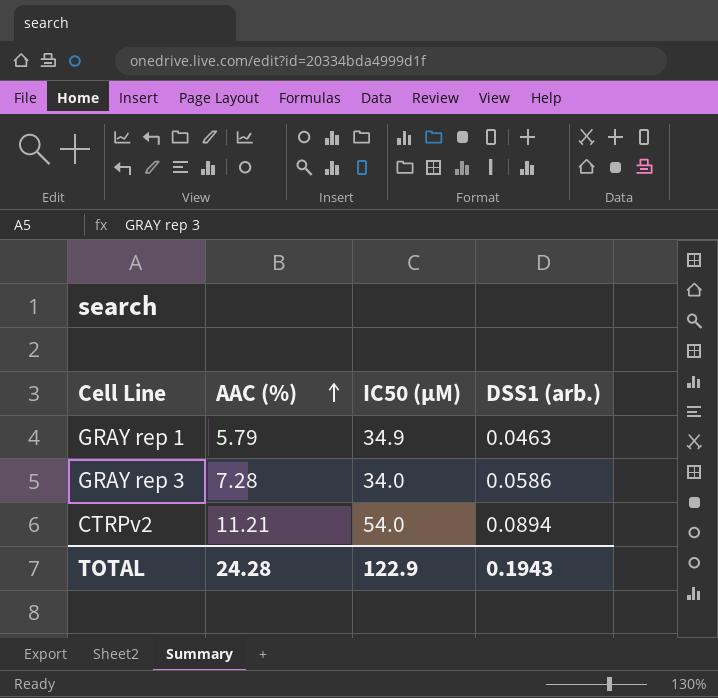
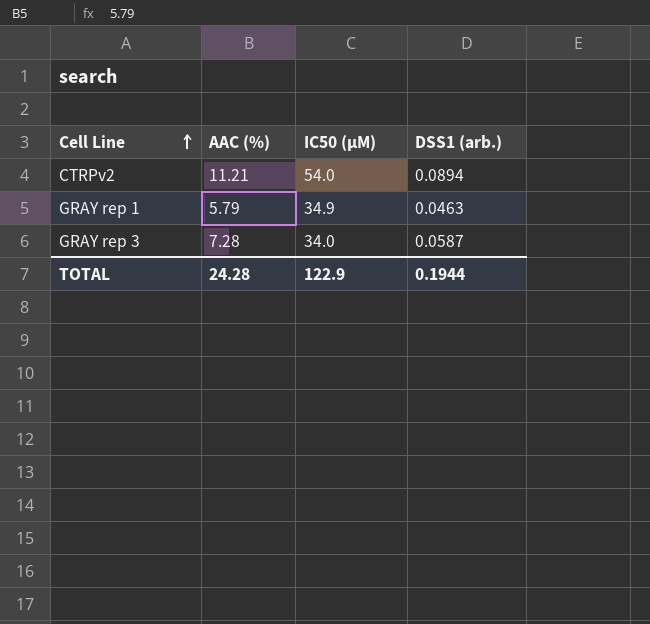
row order: AAC (%) ascending -> Cell Line ascending
GRAY rep 3 | DSS1 (arb.): 0.0586 -> 0.0587
TOTAL | DSS1 (arb.): 0.1943 -> 0.1944

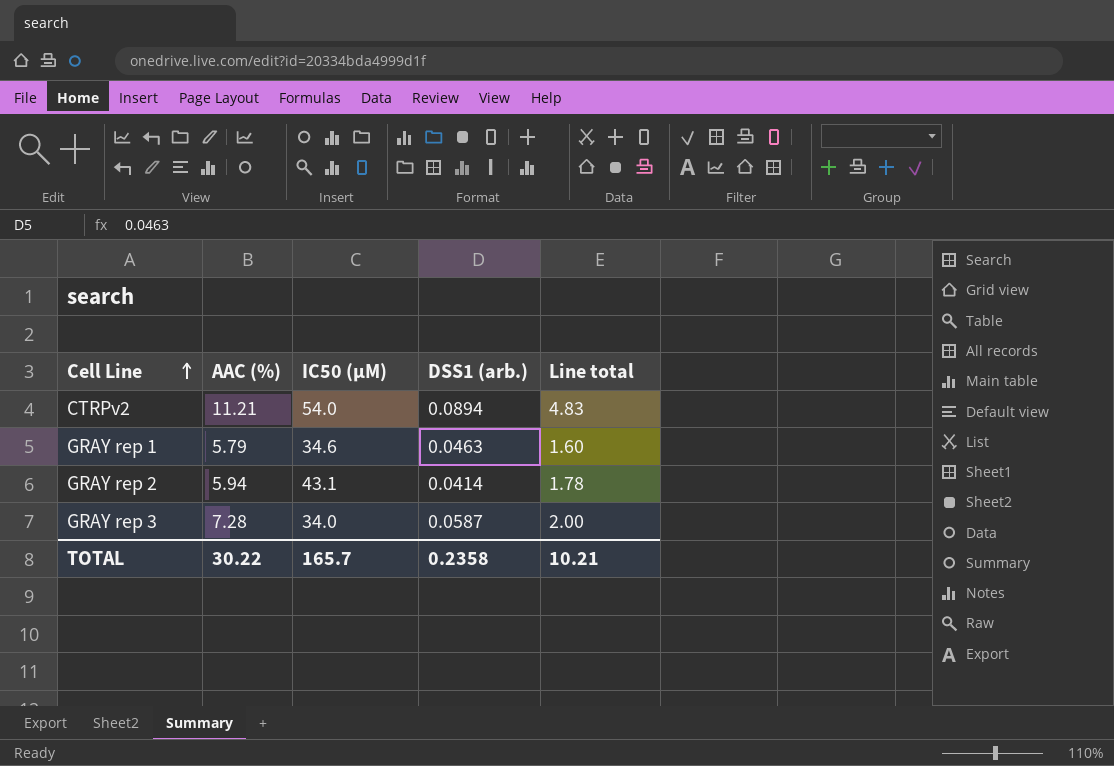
column Line total | formula: none -> [IC50 (µM)] * [DSS1 (arb.)]
GRAY rep 1 | IC50 (µM): 34.9 -> 34.6
row GRAY rep 2: none -> 5.94 | 43.1 | 0.0414 | 1.78
TOTAL | AAC (%): 24.28 -> 30.22
TOTAL | IC50 (µM): 122.9 -> 165.7
TOTAL | DSS1 (arb.): 0.1944 -> 0.2358

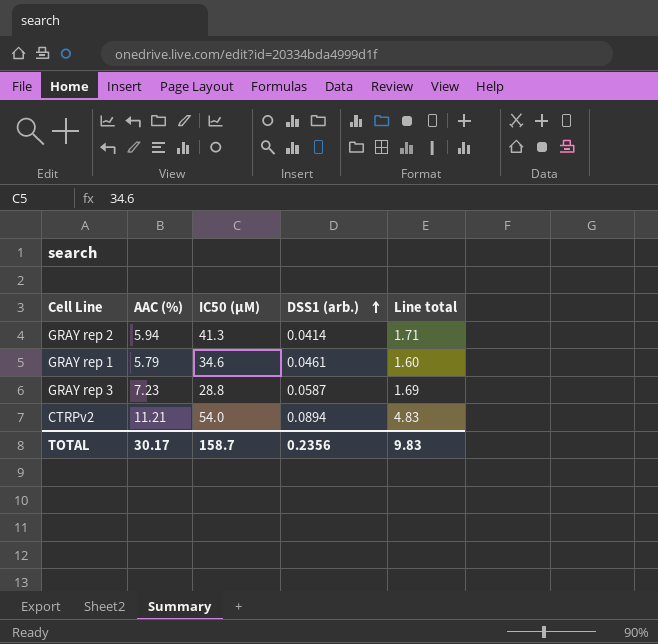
row order: Cell Line ascending -> DSS1 (arb.) ascending
GRAY rep 2 | IC50 (µM): 43.1 -> 41.3
GRAY rep 2 | Line total: 1.78 -> 1.71
GRAY rep 1 | DSS1 (arb.): 0.0463 -> 0.0461
GRAY rep 3 | AAC (%): 7.28 -> 7.23
GRAY rep 3 | IC50 (µM): 34.0 -> 28.8
GRAY rep 3 | Line total: 2.00 -> 1.69
TOTAL | AAC (%): 30.22 -> 30.17
TOTAL | IC50 (µM): 165.7 -> 158.7
TOTAL | DSS1 (arb.): 0.2358 -> 0.2356
TOTAL | Line total: 10.21 -> 9.83

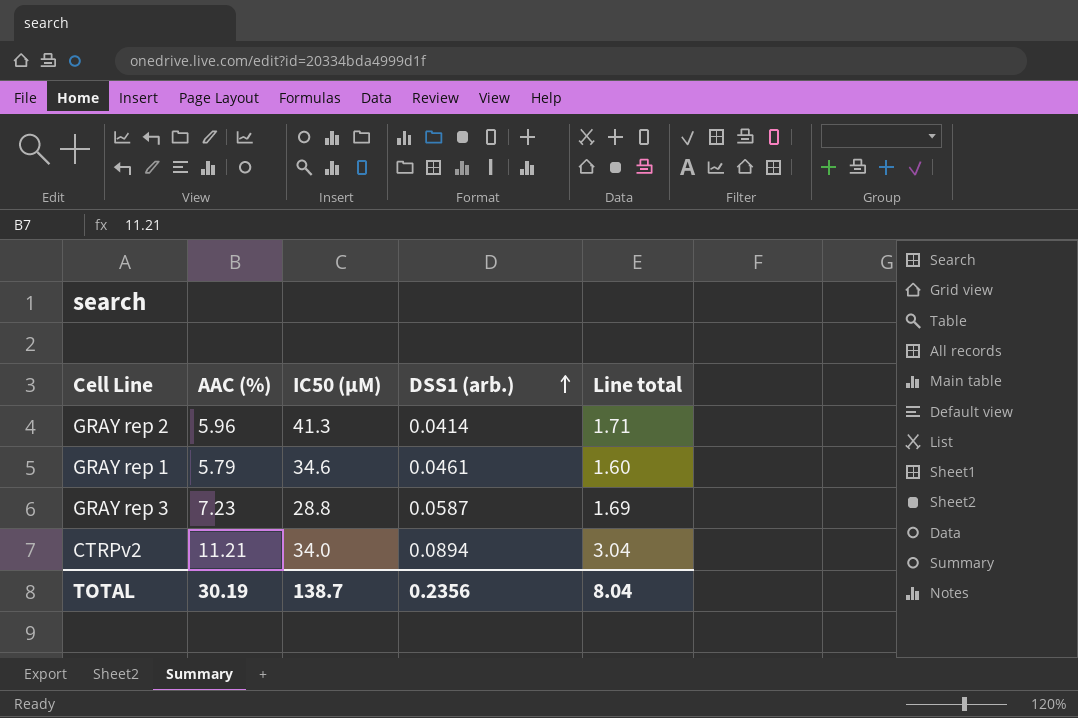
GRAY rep 2 | AAC (%): 5.94 -> 5.96
CTRPv2 | IC50 (µM): 54.0 -> 34.0
CTRPv2 | Line total: 4.83 -> 3.04
TOTAL | AAC (%): 30.17 -> 30.19
TOTAL | IC50 (µM): 158.7 -> 138.7
TOTAL | Line total: 9.83 -> 8.04

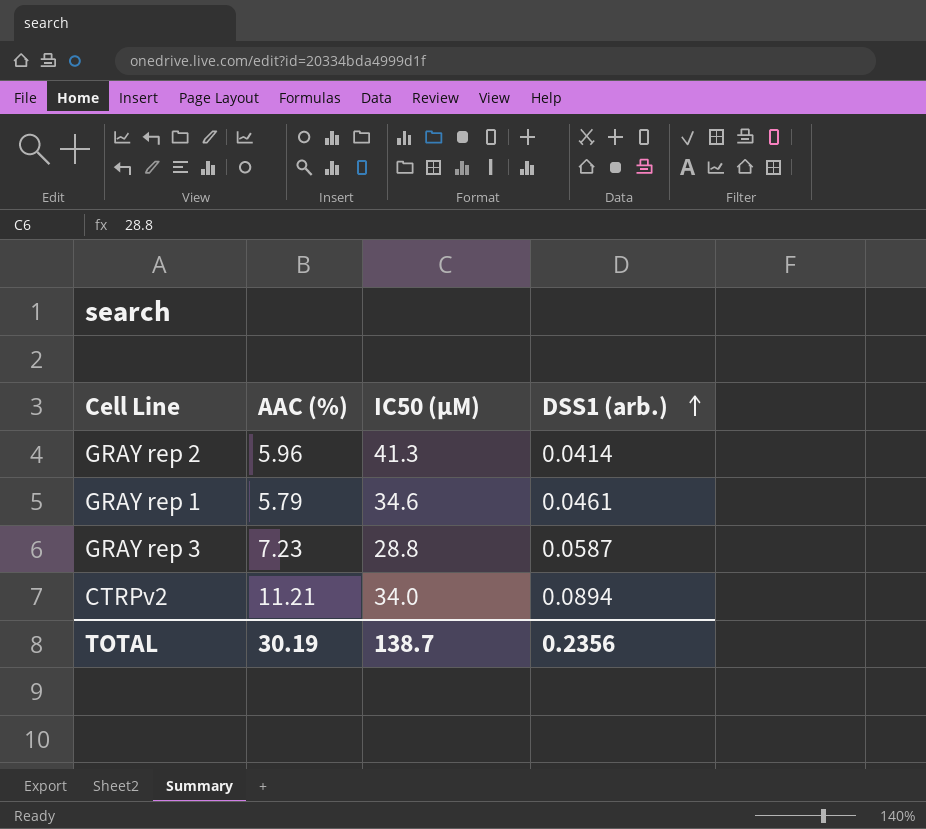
column Line total | formula: [IC50 (µM)] * [DSS1 (arb.)] -> none

